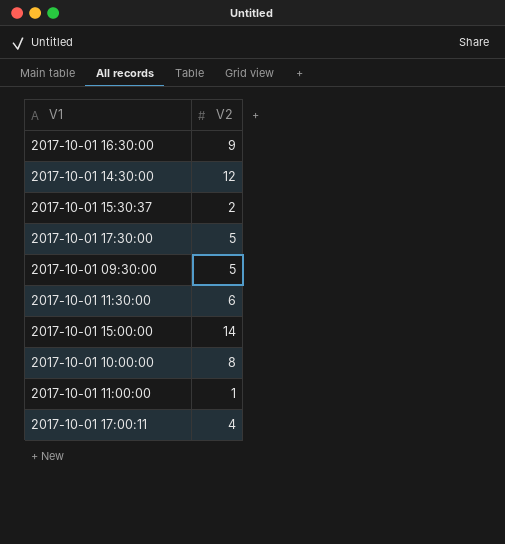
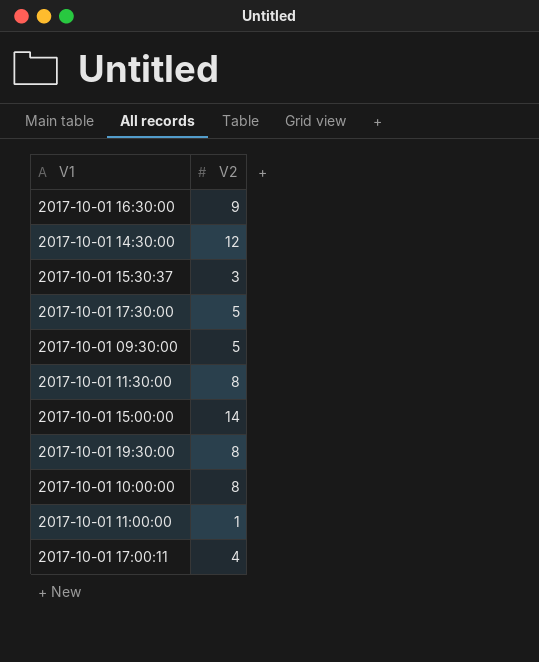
2017-10-01 15:30:37 | V2: 2 -> 3
2017-10-01 11:30:00 | V2: 6 -> 8
row 2017-10-01 19:30:00: none -> 8

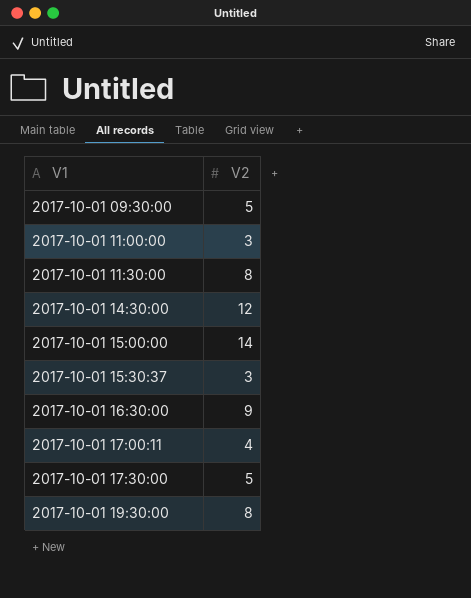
row order: none -> V1 ascending
row 2017-10-01 10:00:00: 8 -> none
2017-10-01 11:00:00 | V2: 1 -> 3

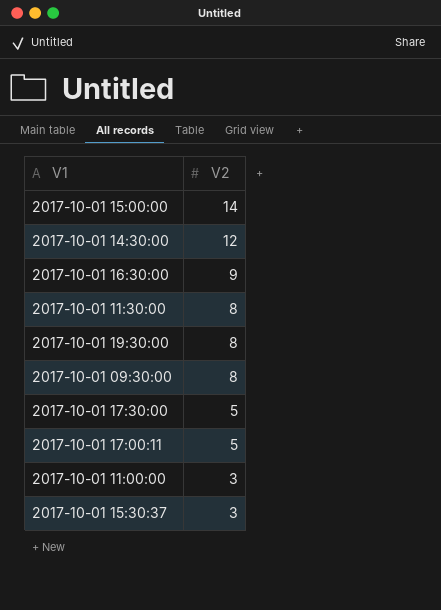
row order: V1 ascending -> V2 descending
2017-10-01 09:30:00 | V2: 5 -> 8
2017-10-01 17:00:11 | V2: 4 -> 5

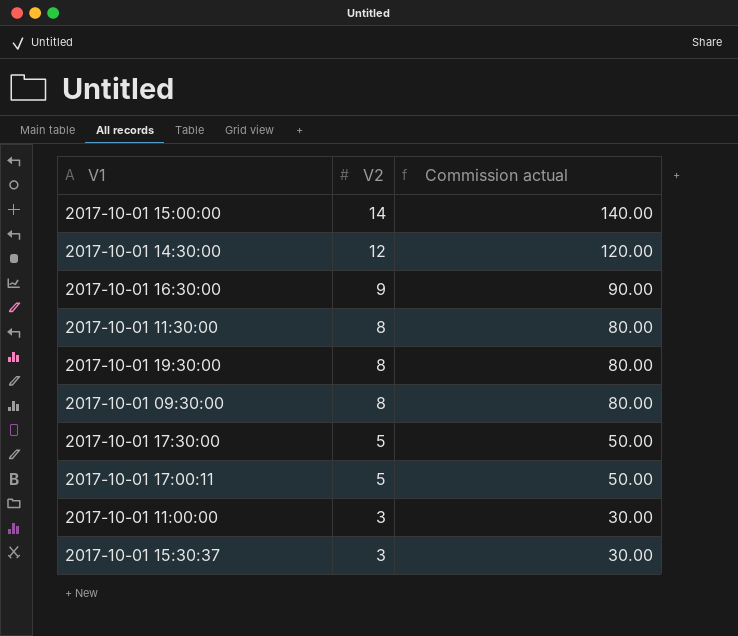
column Commission actual | formula: none -> [V2] * 10

